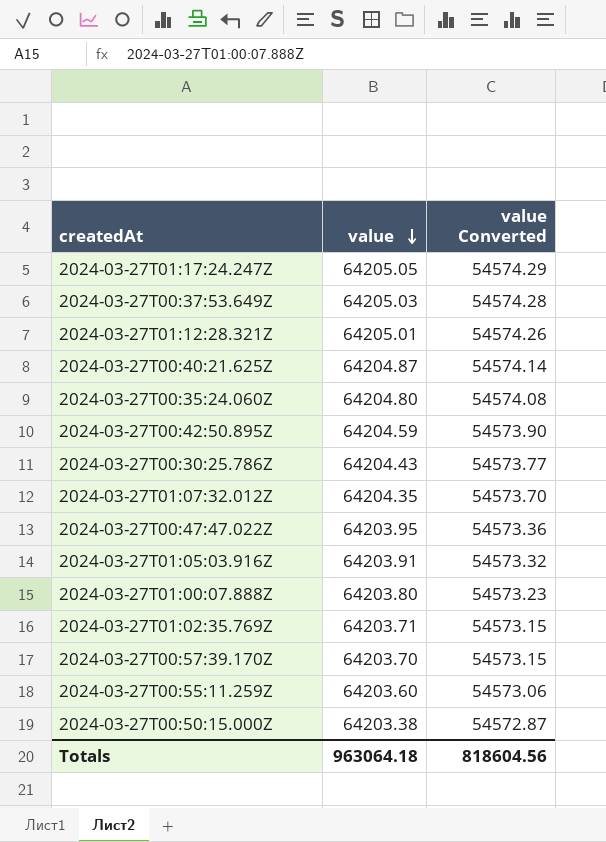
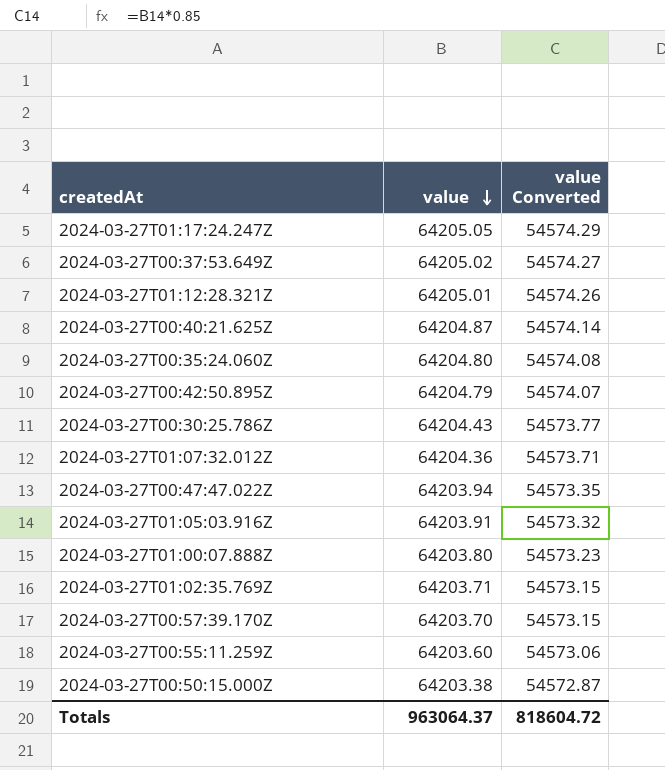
2024-03-27T00:37:53.649Z | value: 64205.03 -> 64205.02
2024-03-27T00:37:53.649Z | value Converted: 54574.28 -> 54574.27
2024-03-27T00:42:50.895Z | value: 64204.59 -> 64204.79
2024-03-27T00:42:50.895Z | value Converted: 54573.90 -> 54574.07
2024-03-27T01:07:32.012Z | value: 64204.35 -> 64204.36
2024-03-27T01:07:32.012Z | value Converted: 54573.70 -> 54573.71
2024-03-27T00:47:47.022Z | value: 64203.95 -> 64203.94
2024-03-27T00:47:47.022Z | value Converted: 54573.36 -> 54573.35
Totals | value: 963064.18 -> 963064.37
Totals | value Converted: 818604.56 -> 818604.72

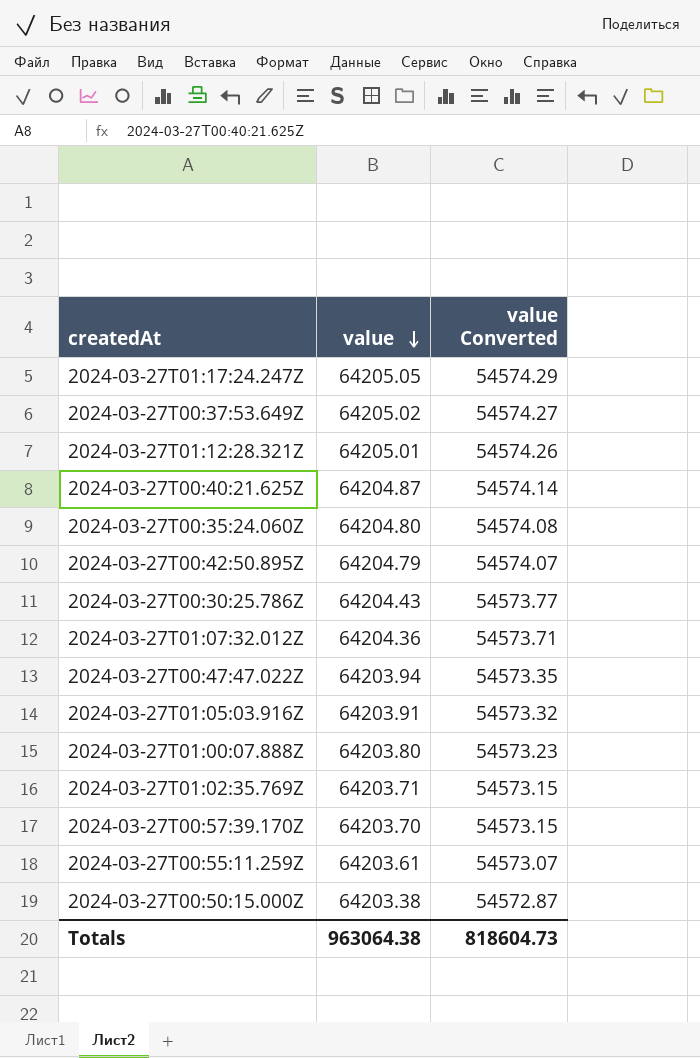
2024-03-27T00:55:11.259Z | value: 64203.60 -> 64203.61
2024-03-27T00:55:11.259Z | value Converted: 54573.06 -> 54573.07
Totals | value: 963064.37 -> 963064.38
Totals | value Converted: 818604.72 -> 818604.73

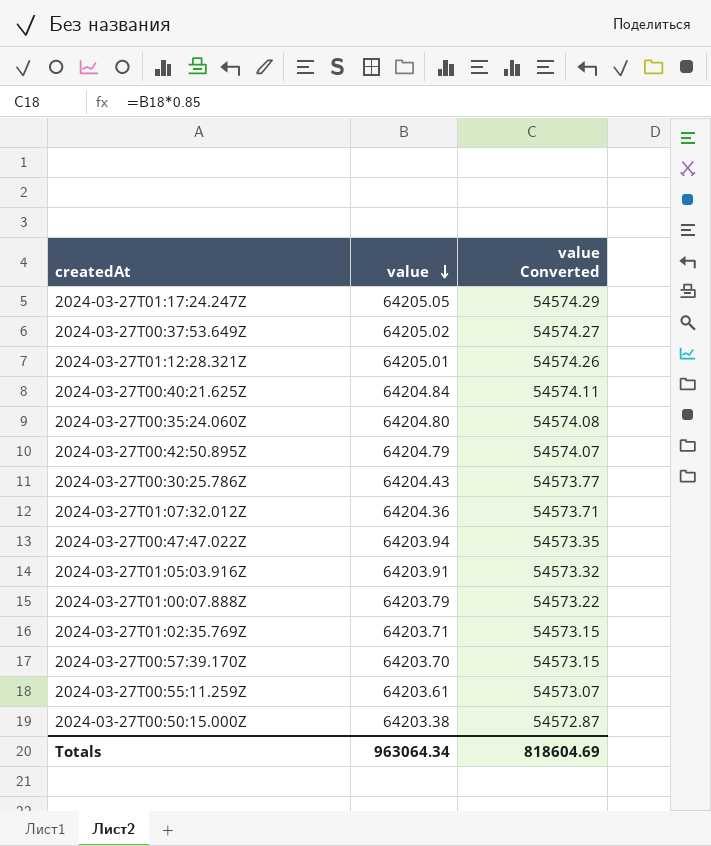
2024-03-27T00:40:21.625Z | value: 64204.87 -> 64204.84
2024-03-27T00:40:21.625Z | value Converted: 54574.14 -> 54574.11
2024-03-27T01:00:07.888Z | value: 64203.80 -> 64203.79
2024-03-27T01:00:07.888Z | value Converted: 54573.23 -> 54573.22
Totals | value: 963064.38 -> 963064.34
Totals | value Converted: 818604.73 -> 818604.69

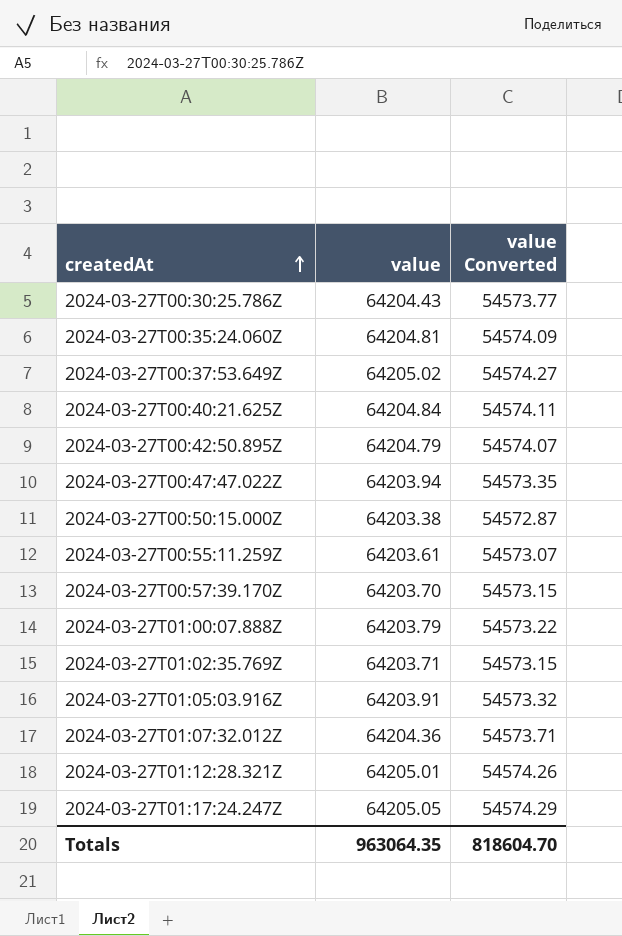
row order: value descending -> createdAt ascending
2024-03-27T00:35:24.060Z | value: 64204.80 -> 64204.81
2024-03-27T00:35:24.060Z | value Converted: 54574.08 -> 54574.09
Totals | value: 963064.34 -> 963064.35
Totals | value Converted: 818604.69 -> 818604.70

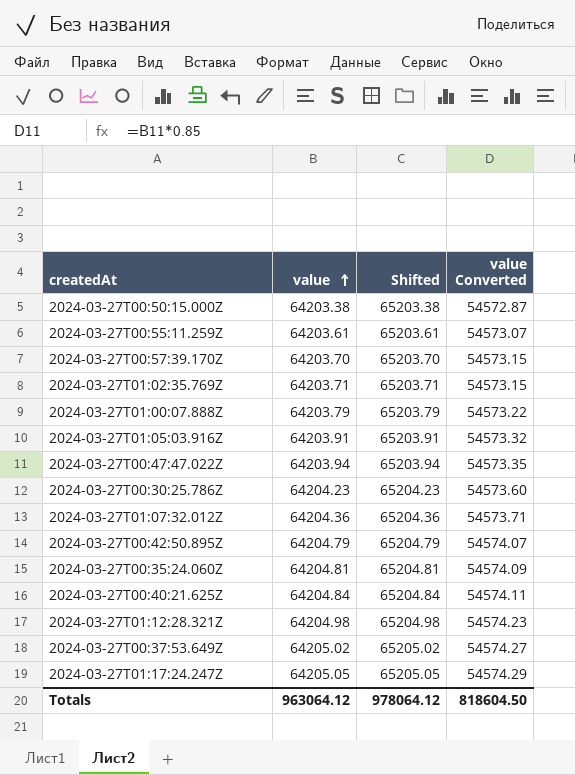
row order: createdAt ascending -> value ascending
column Shifted | formula: none -> [value] + 1000
2024-03-27T00:30:25.786Z | value: 64204.43 -> 64204.23
2024-03-27T00:30:25.786Z | value Converted: 54573.77 -> 54573.60
2024-03-27T01:12:28.321Z | value: 64205.01 -> 64204.98
2024-03-27T01:12:28.321Z | value Converted: 54574.26 -> 54574.23
Totals | value: 963064.35 -> 963064.12
Totals | value Converted: 818604.70 -> 818604.50

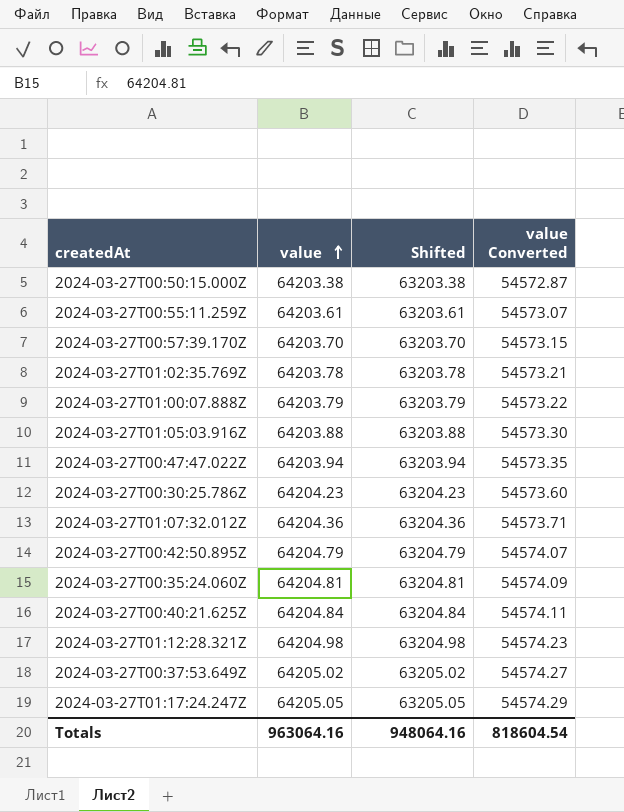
column Shifted | formula: [value] + 1000 -> [value] - 1000
2024-03-27T01:02:35.769Z | value: 64203.71 -> 64203.78
2024-03-27T01:02:35.769Z | value Converted: 54573.15 -> 54573.21
2024-03-27T01:05:03.916Z | value: 64203.91 -> 64203.88
2024-03-27T01:05:03.916Z | value Converted: 54573.32 -> 54573.30
Totals | value: 963064.12 -> 963064.16
Totals | Shifted: 978064.12 -> 948064.16
Totals | value Converted: 818604.50 -> 818604.54

